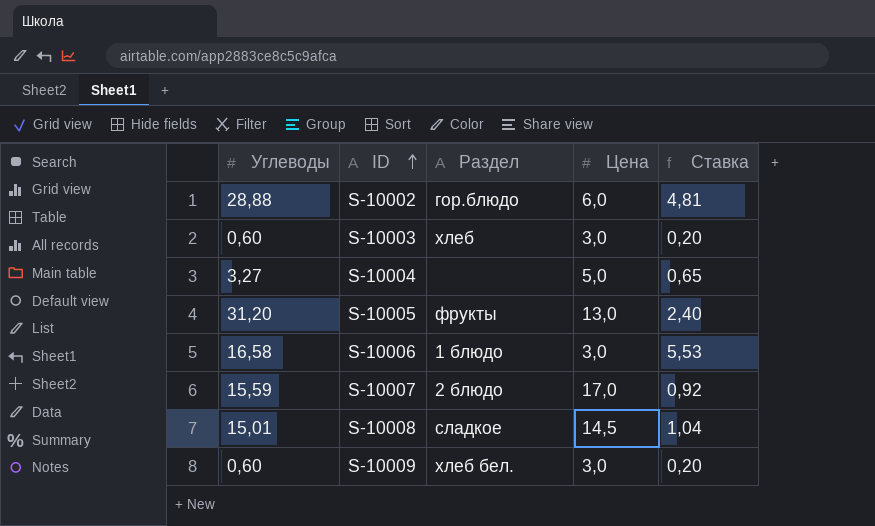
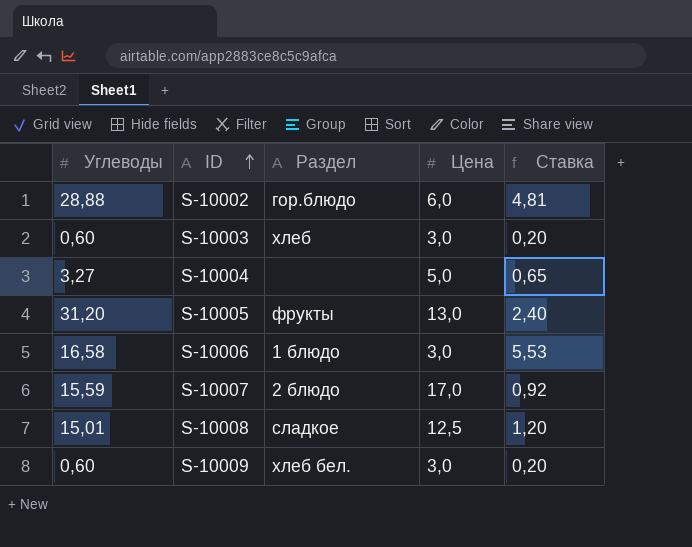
S-10008 | Цена: 14,5 -> 12,5
S-10008 | Ставка: 1,04 -> 1,20

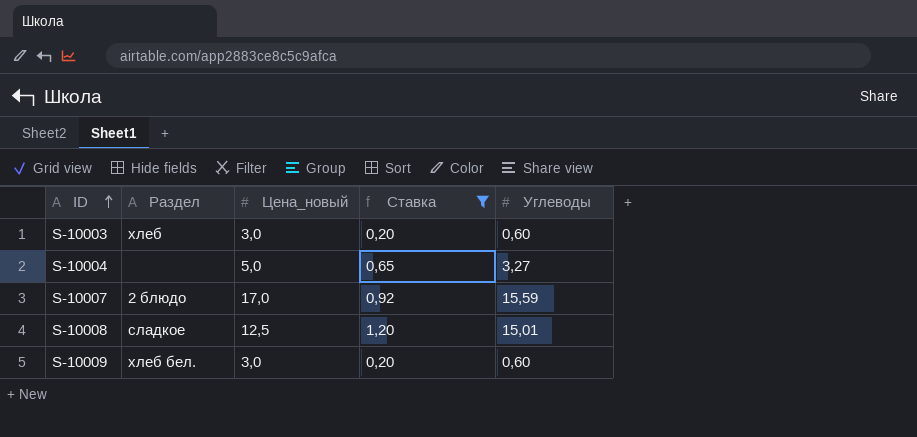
filter: none -> Ставка <= 1,20
column name: Цена -> Цена_новый
column Углеводы | position: 1 -> 5

